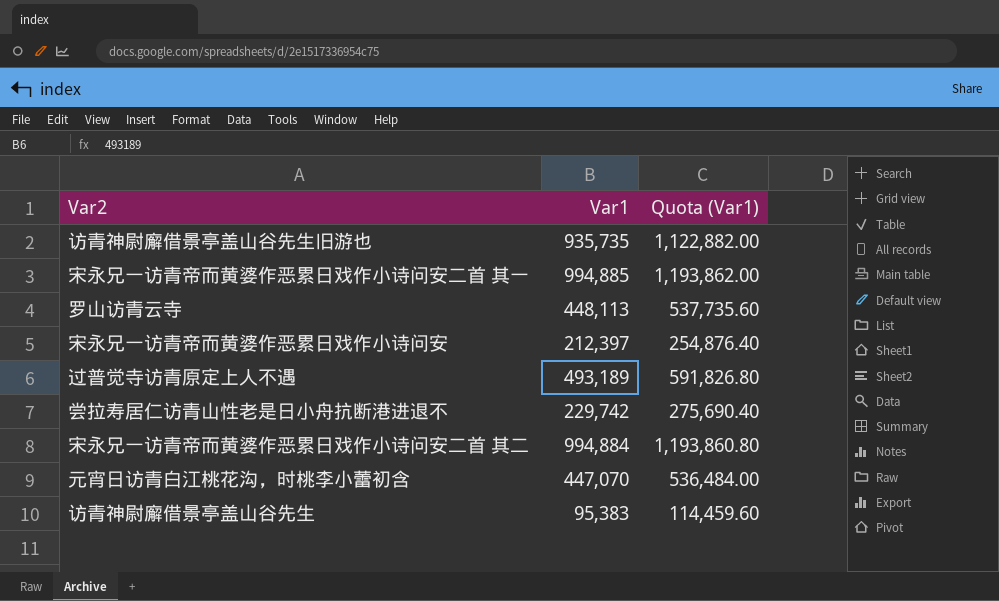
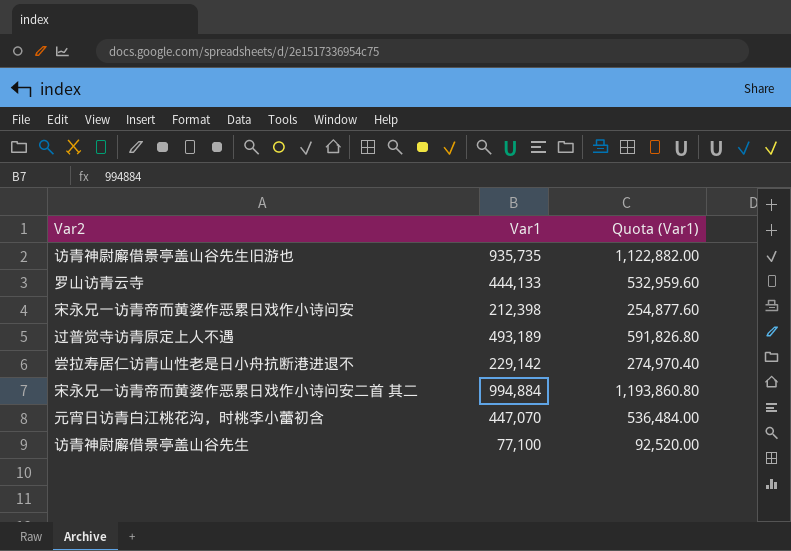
row 宋永兄一访青帝而黄婆作恶累日戏作小诗问安二首 其一: 994,885 | 1,193,862.00 -> none
罗山访青云寺 | Var1: 448,113 -> 444,133
罗山访青云寺 | Quota (Var1): 537,735.60 -> 532,959.60
宋永兄一访青帝而黄婆作恶累日戏作小诗问安 | Var1: 212,397 -> 212,398
宋永兄一访青帝而黄婆作恶累日戏作小诗问安 | Quota (Var1): 254,876.40 -> 254,877.60
尝拉寿居仁访青山性老是日小舟抗断港进退不 | Var1: 229,742 -> 229,142
尝拉寿居仁访青山性老是日小舟抗断港进退不 | Quota (Var1): 275,690.40 -> 274,970.40
访青神尉廨借景亭盖山谷先生 | Var1: 95,383 -> 77,100
访青神尉廨借景亭盖山谷先生 | Quota (Var1): 114,459.60 -> 92,520.00

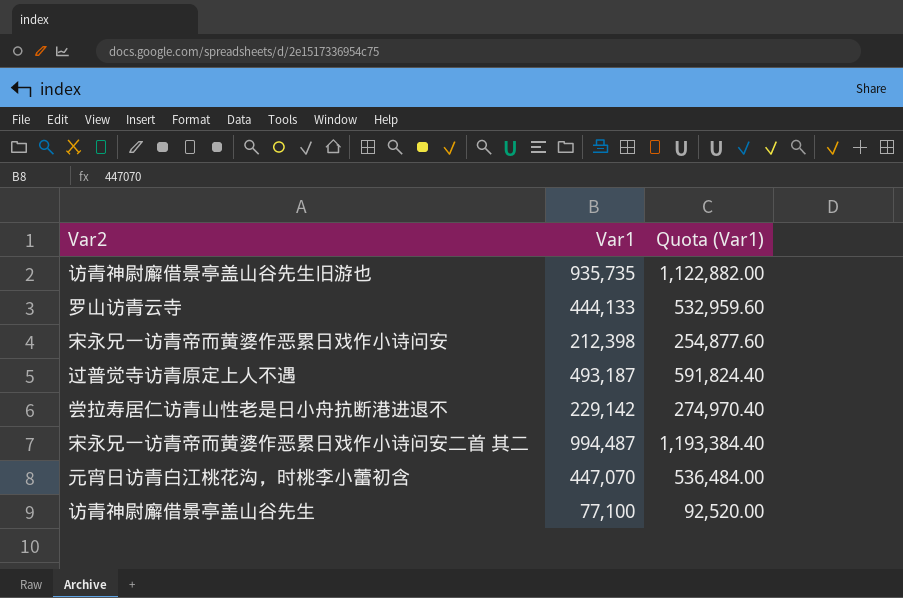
过普觉寺访青原定上人不遇 | Var1: 493,189 -> 493,187
过普觉寺访青原定上人不遇 | Quota (Var1): 591,826.80 -> 591,824.40
宋永兄一访青帝而黄婆作恶累日戏作小诗问安二首 其二 | Var1: 994,884 -> 994,487
宋永兄一访青帝而黄婆作恶累日戏作小诗问安二首 其二 | Quota (Var1): 1,193,860.80 -> 1,193,384.40

